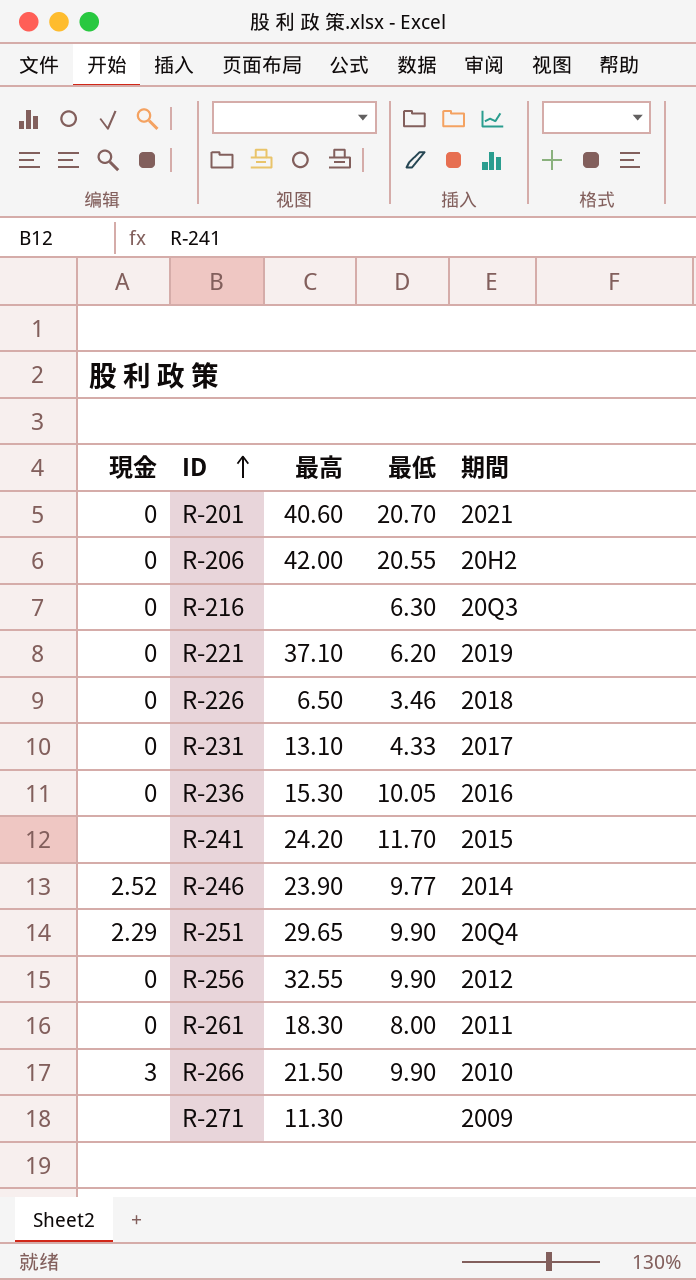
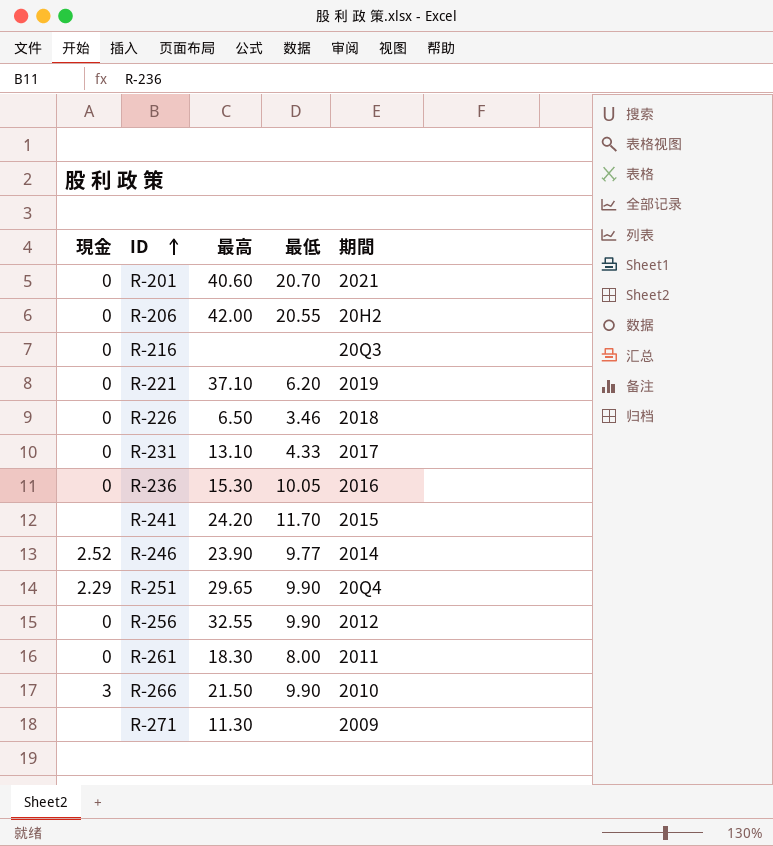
R-216 | 最低: 6.30 -> none

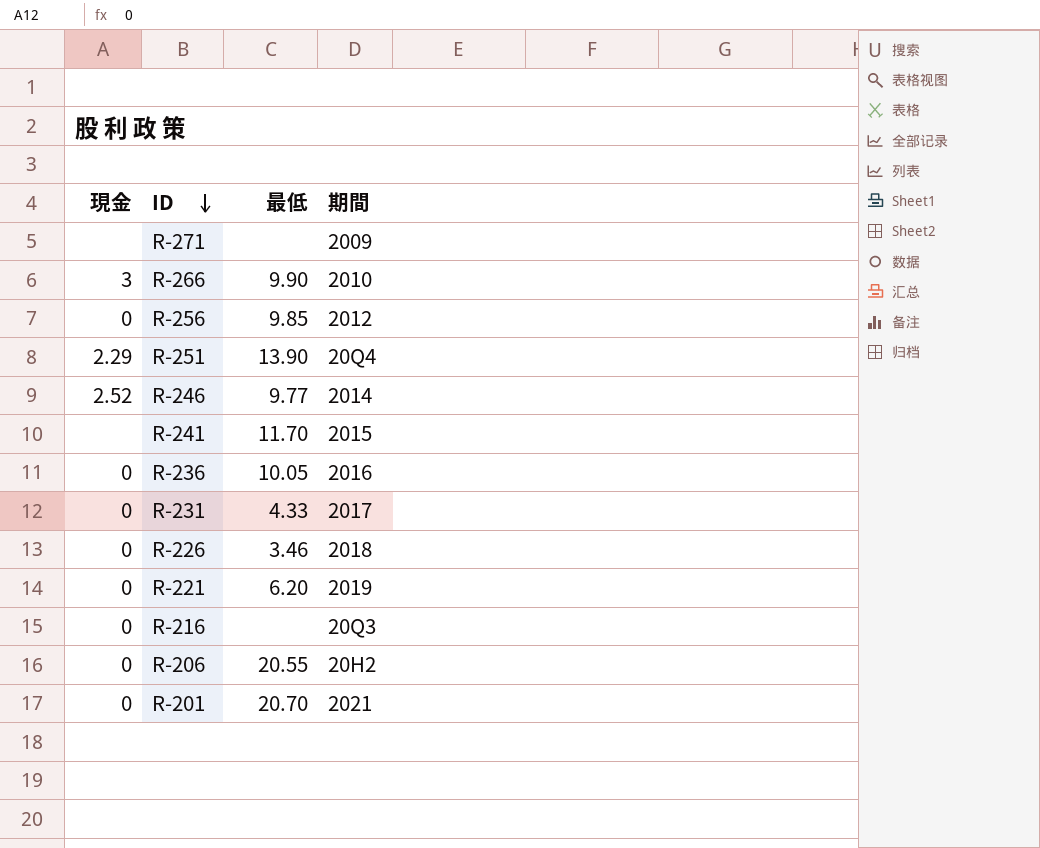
row order: ID ascending -> ID descending
column 最高 | position: 3 -> none
row R-261: 0 | 18.30 | 8.00 | 2011 -> none
R-256 | 最低: 9.90 -> 9.85
R-251 | 最低: 9.90 -> 13.90

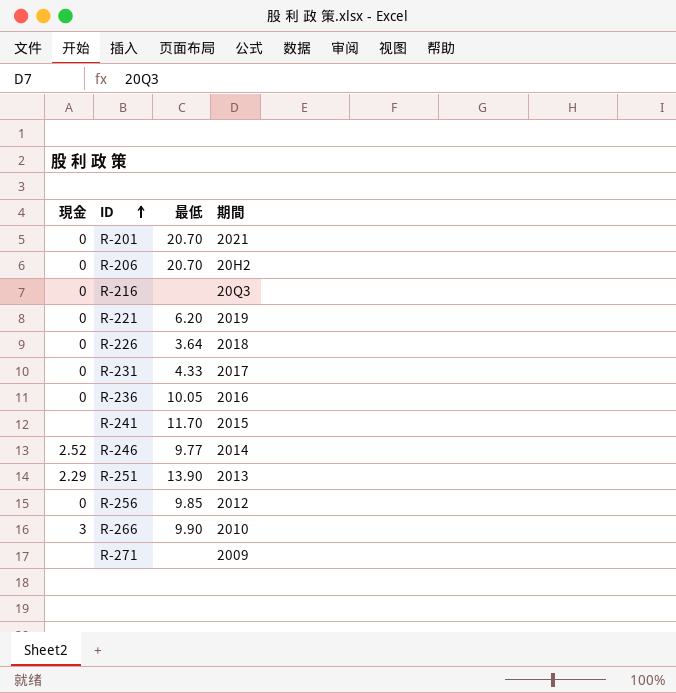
row order: ID descending -> ID ascending
R-206 | 最低: 20.55 -> 20.70
R-226 | 最低: 3.46 -> 3.64
R-251 | 期間: 20Q4 -> 2013

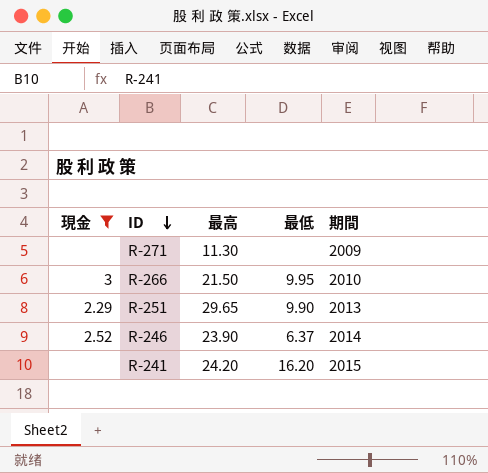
filter: none -> 現金 != 0
row order: ID ascending -> ID descending
column 最高 | position: none -> 3
R-266 | 最低: 9.90 -> 9.95
R-251 | 最低: 13.90 -> 9.90
R-246 | 最低: 9.77 -> 6.37
R-241 | 最低: 11.70 -> 16.20

